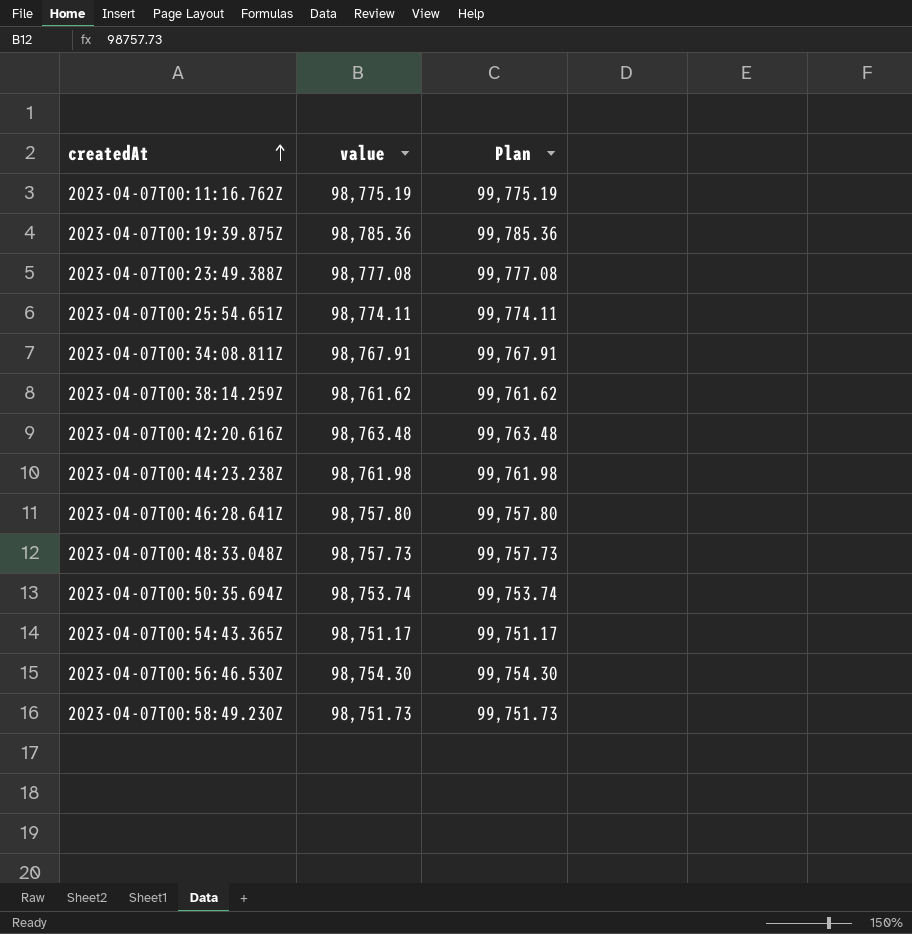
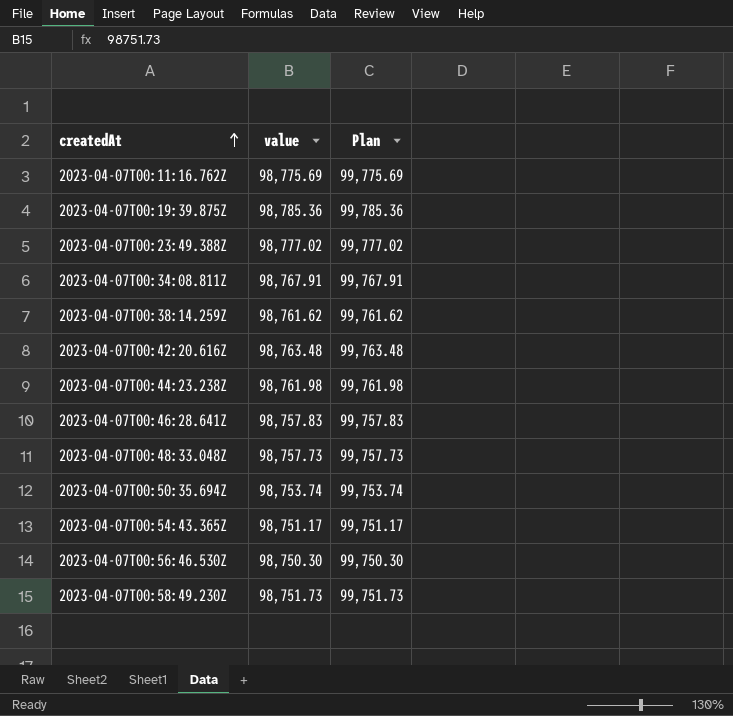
row 2023-04-07T00:25:54.651Z: 98,774.11 | 99,774.11 -> none
2023-04-07T00:11:16.762Z | value: 98,775.19 -> 98,775.69
2023-04-07T00:11:16.762Z | Plan: 99,775.19 -> 99,775.69
2023-04-07T00:23:49.388Z | value: 98,777.08 -> 98,777.02
2023-04-07T00:23:49.388Z | Plan: 99,777.08 -> 99,777.02
2023-04-07T00:46:28.641Z | value: 98,757.80 -> 98,757.83
2023-04-07T00:46:28.641Z | Plan: 99,757.80 -> 99,757.83
2023-04-07T00:56:46.530Z | value: 98,754.30 -> 98,750.30
2023-04-07T00:56:46.530Z | Plan: 99,754.30 -> 99,750.30

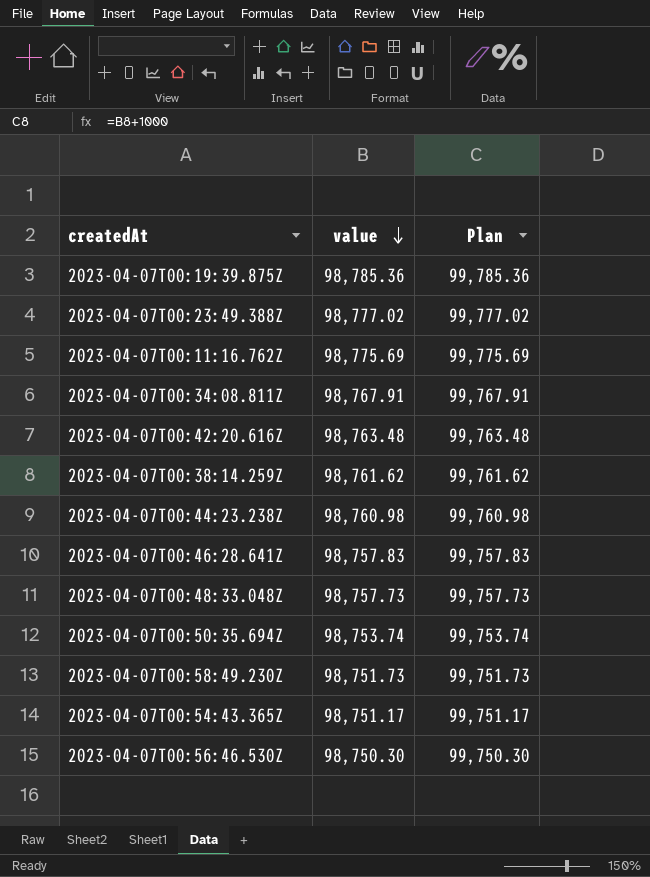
row order: createdAt ascending -> value descending
2023-04-07T00:44:23.238Z | value: 98,761.98 -> 98,760.98
2023-04-07T00:44:23.238Z | Plan: 99,761.98 -> 99,760.98

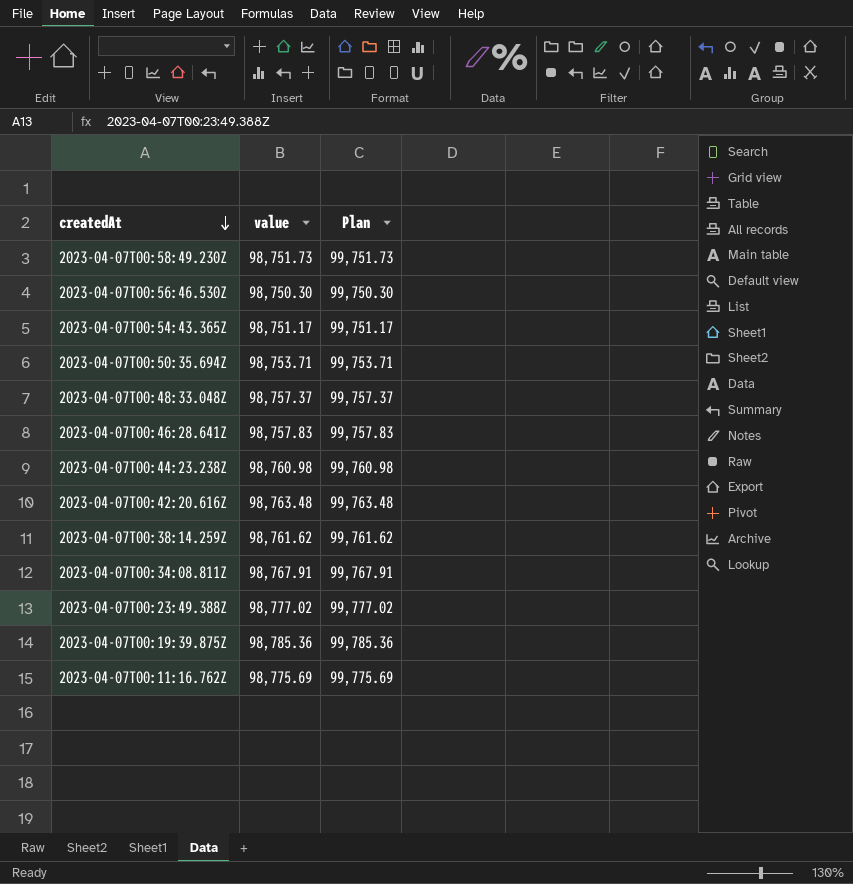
row order: value descending -> createdAt descending
2023-04-07T00:50:35.694Z | value: 98,753.74 -> 98,753.71
2023-04-07T00:50:35.694Z | Plan: 99,753.74 -> 99,753.71
2023-04-07T00:48:33.048Z | value: 98,757.73 -> 98,757.37
2023-04-07T00:48:33.048Z | Plan: 99,757.73 -> 99,757.37

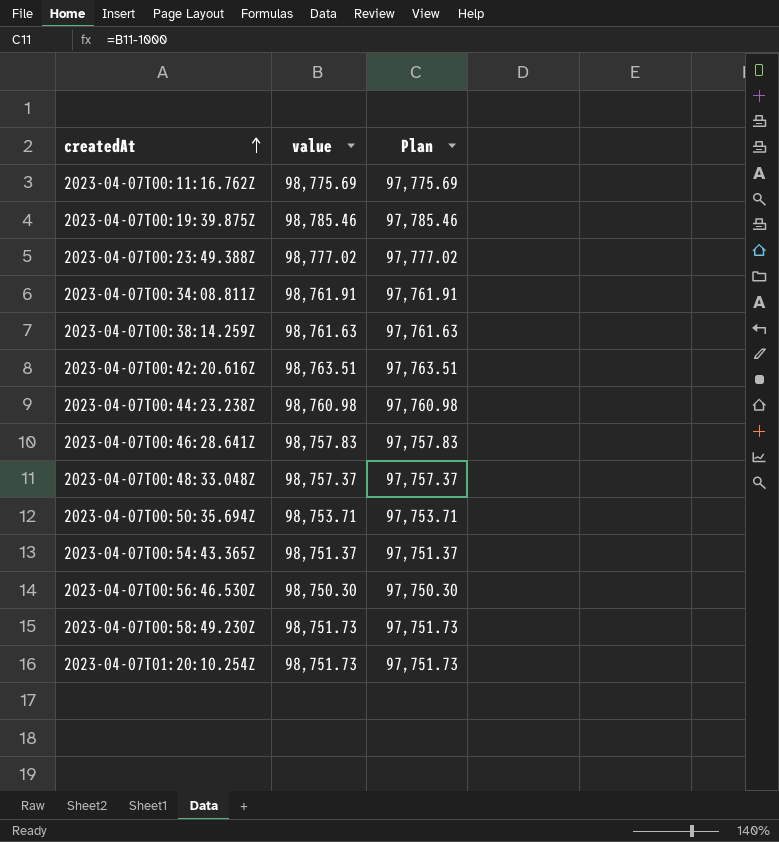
row order: createdAt descending -> createdAt ascending
column Plan | formula: [value] + 1000 -> [value] - 1000
2023-04-07T00:19:39.875Z | value: 98,785.36 -> 98,785.46
2023-04-07T00:34:08.811Z | value: 98,767.91 -> 98,761.91
2023-04-07T00:38:14.259Z | value: 98,761.62 -> 98,761.63
2023-04-07T00:42:20.616Z | value: 98,763.48 -> 98,763.51
2023-04-07T00:54:43.365Z | value: 98,751.17 -> 98,751.37
row 2023-04-07T01:20:10.254Z: none -> 98,751.73 | 97,751.73

